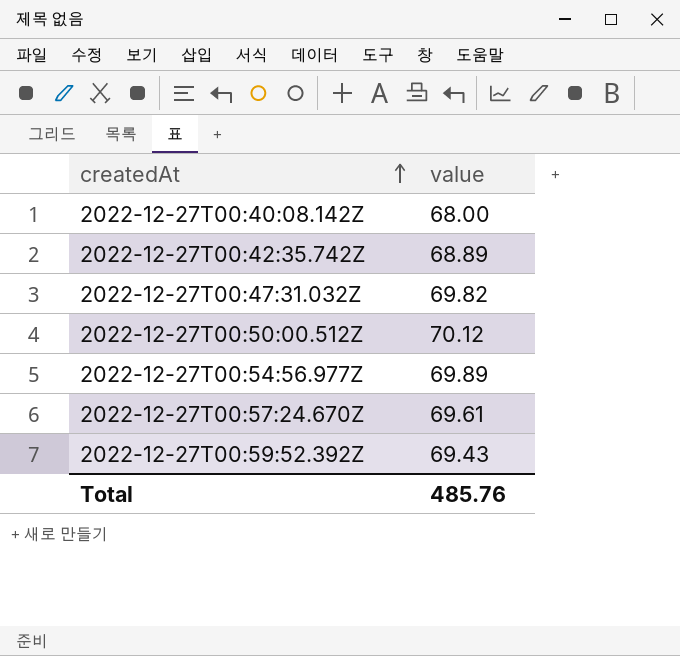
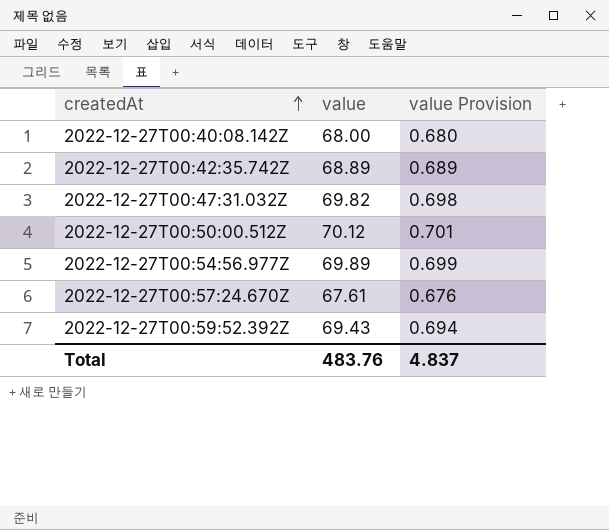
column value Provision | formula: none -> [value] * 0.01
2022-12-27T00:57:24.670Z | value: 69.61 -> 67.61
Total | value: 485.76 -> 483.76

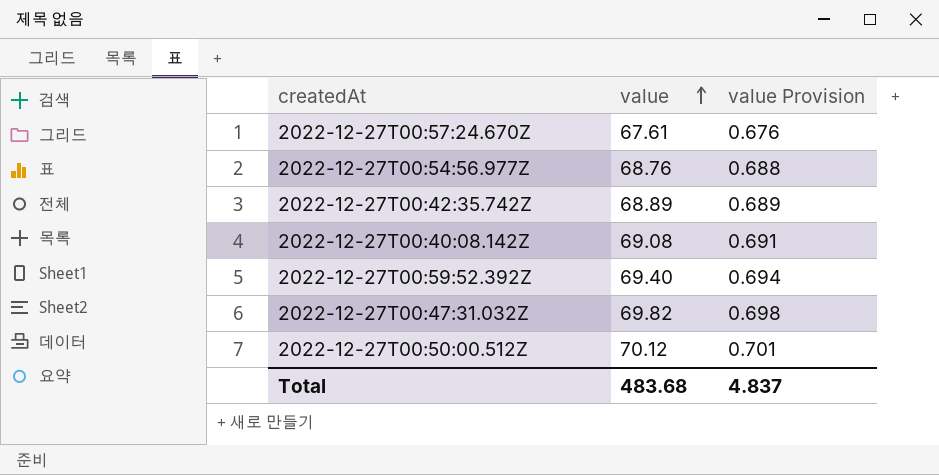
row order: createdAt ascending -> value ascending
2022-12-27T00:54:56.977Z | value: 69.89 -> 68.76
2022-12-27T00:54:56.977Z | value Provision: 0.699 -> 0.688
2022-12-27T00:40:08.142Z | value: 68.00 -> 69.08
2022-12-27T00:40:08.142Z | value Provision: 0.680 -> 0.691
2022-12-27T00:59:52.392Z | value: 69.43 -> 69.40
Total | value: 483.76 -> 483.68

